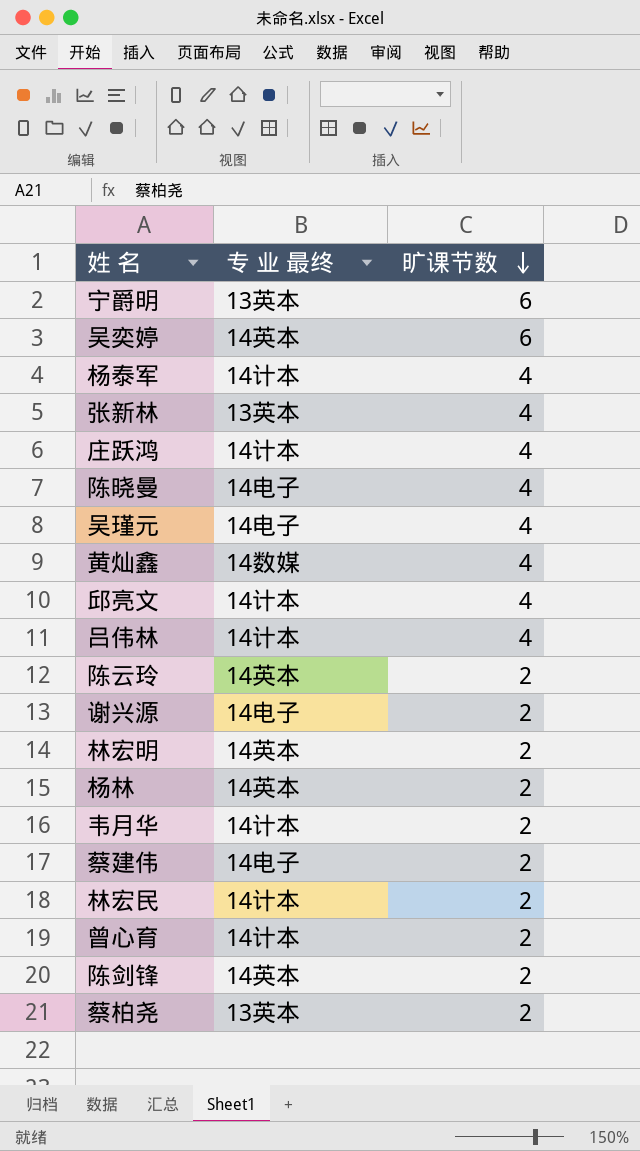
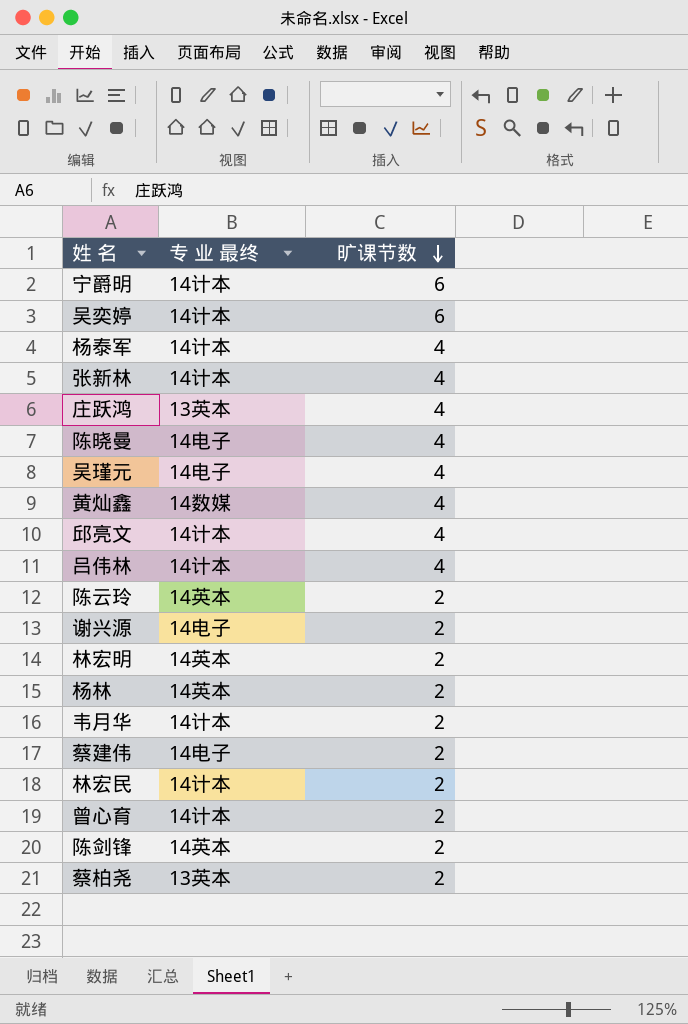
宁爵明 | 专 业 最终: 13英本 -> 14计本
吴奕婷 | 专 业 最终: 14英本 -> 14计本
张新林 | 专 业 最终: 13英本 -> 14计本
庄跃鸿 | 专 业 最终: 14计本 -> 13英本

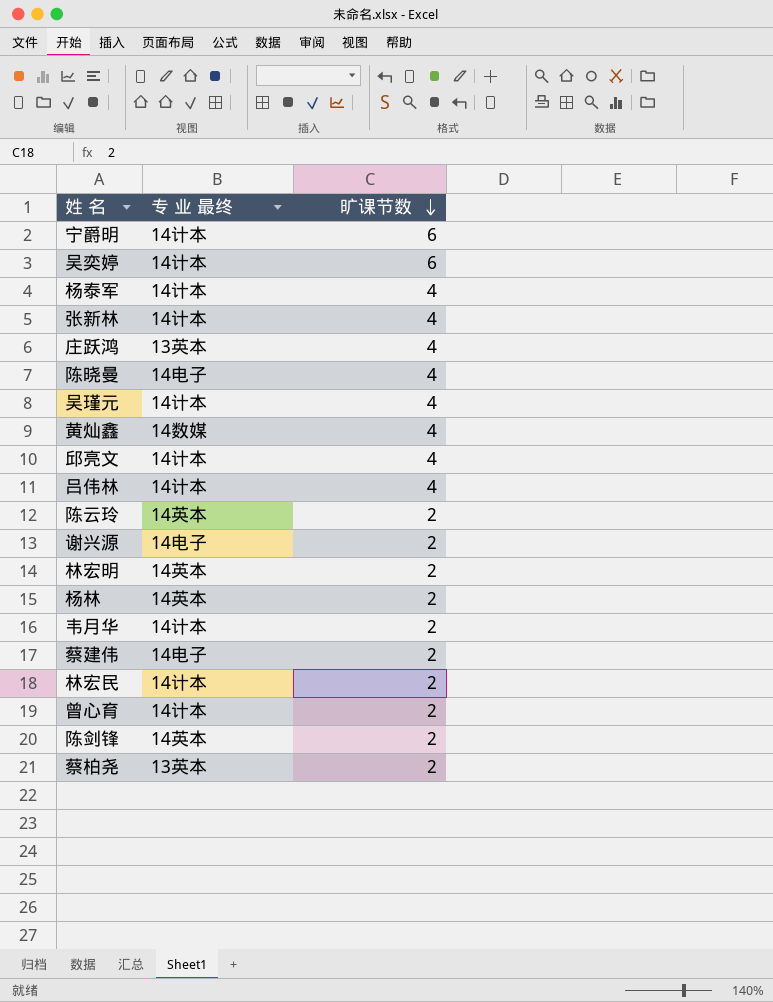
吴瑾元 | 专 业 最终: 14电子 -> 14计本

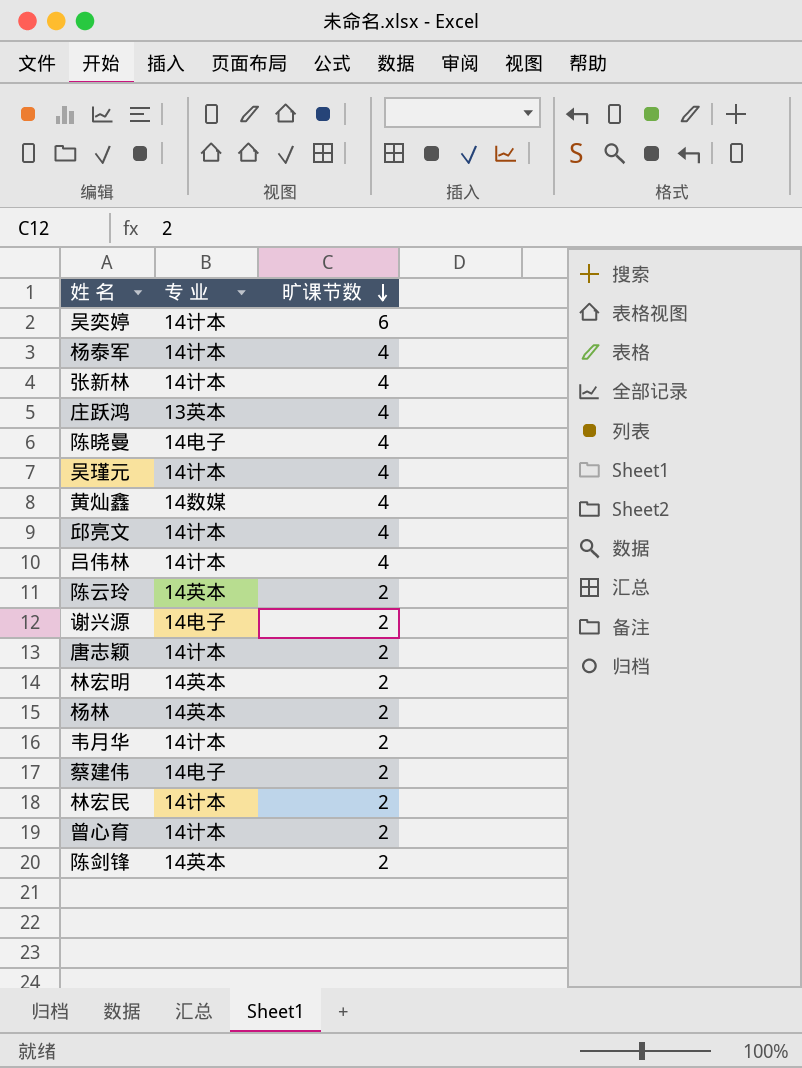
column name: 专 业 最终 -> 专 业
row 宁爵明: 14计本 | 6 -> none
row 蔡柏尧: 13英本 | 2 -> none
row 唐志颖: none -> 14计本 | 2

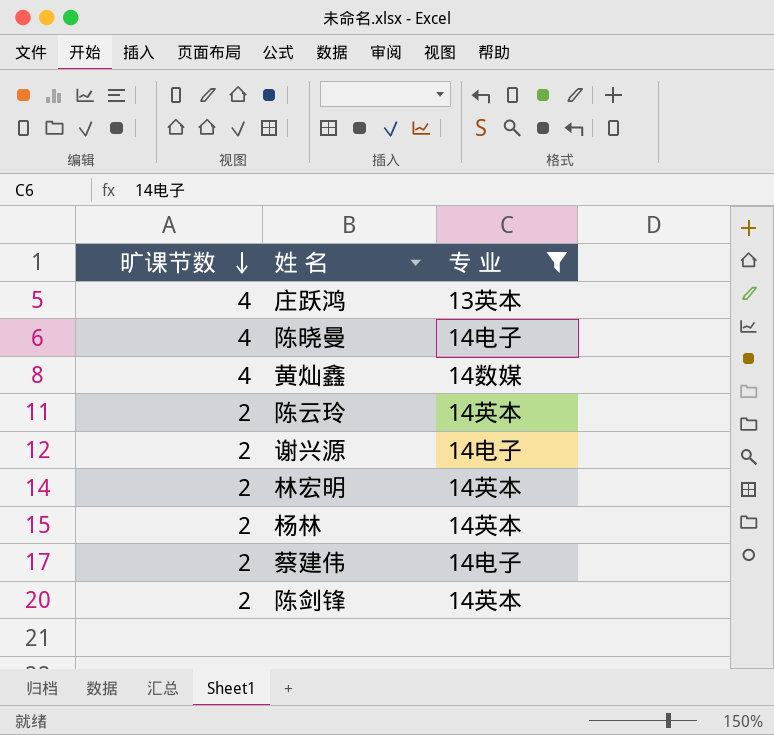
filter: none -> 专 业 != 14计本
column 旷课节数 | position: 3 -> 1

